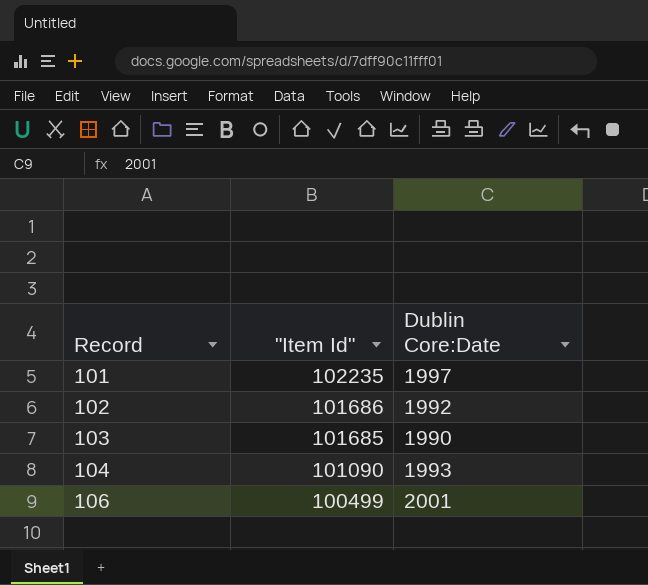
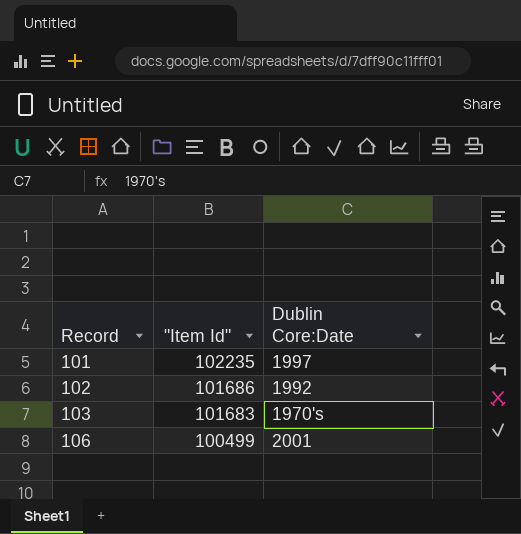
row 104: 101090 | 1993 -> none
103 | "Item Id": 101685 -> 101683
103 | Dublin Core:Date: 1990 -> 1970's

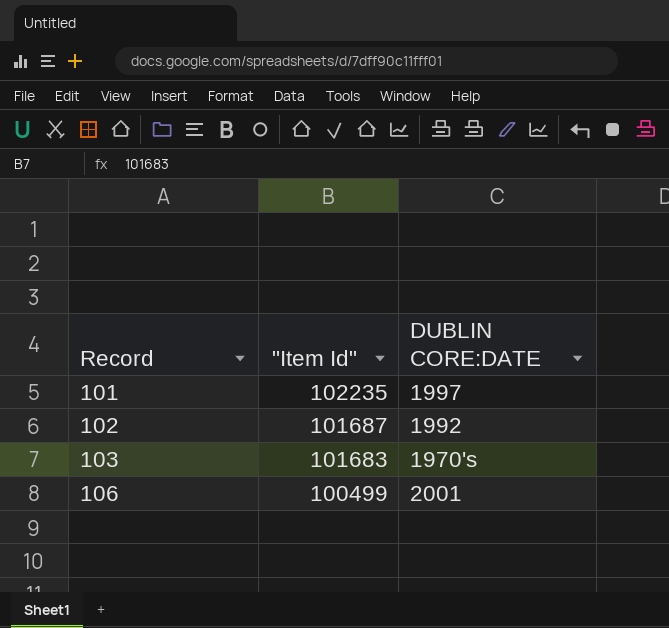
column name: Dublin Core:Date -> DUBLIN CORE:DATE
102 | "Item Id": 101686 -> 101687

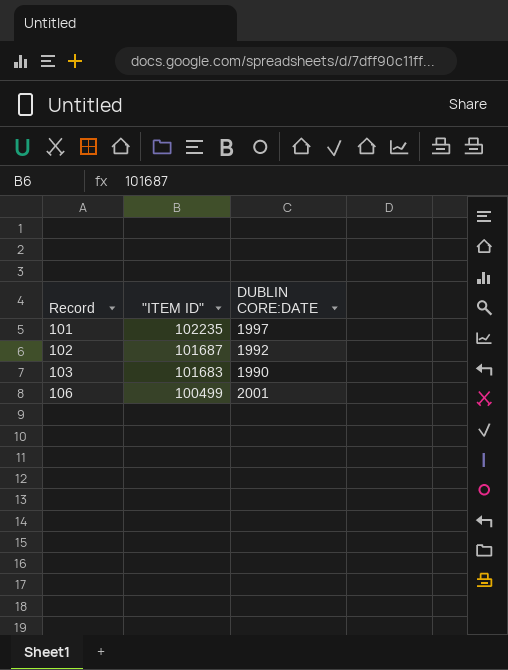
column name: "Item Id" -> "ITEM ID"
103 | DUBLIN CORE:DATE: 1970's -> 1990

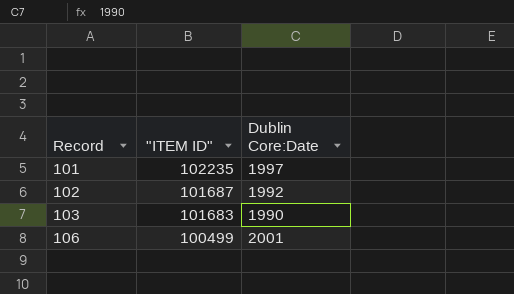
column name: DUBLIN CORE:DATE -> Dublin Core:Date

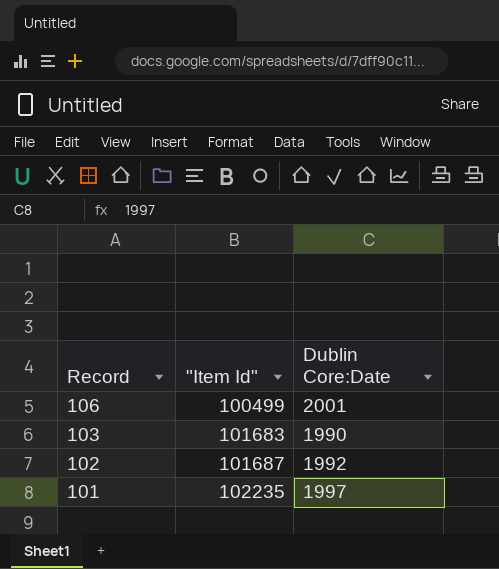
row order: Record ascending -> Record descending
column name: "ITEM ID" -> "Item Id"

